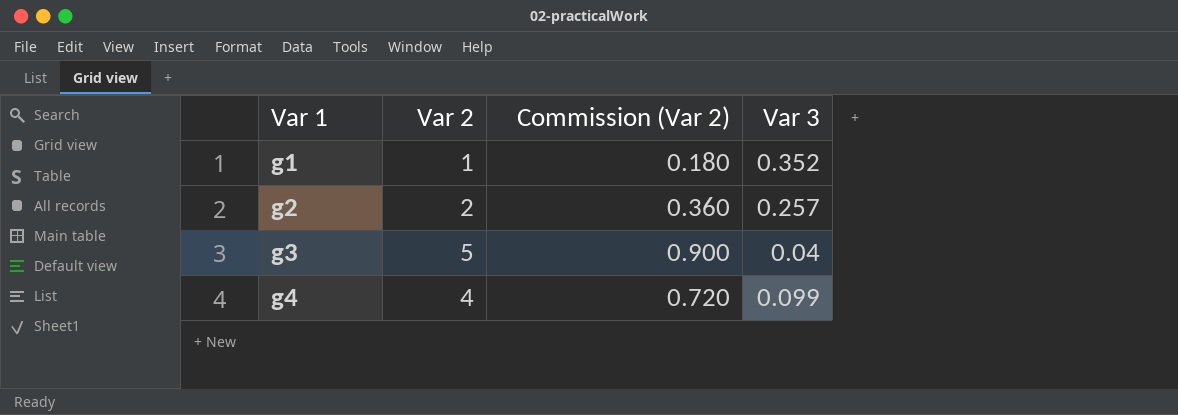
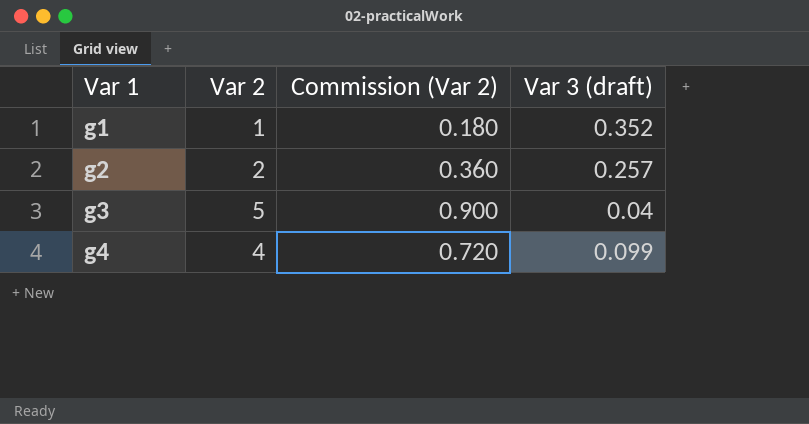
column name: Var 3 -> Var 3 (draft)

